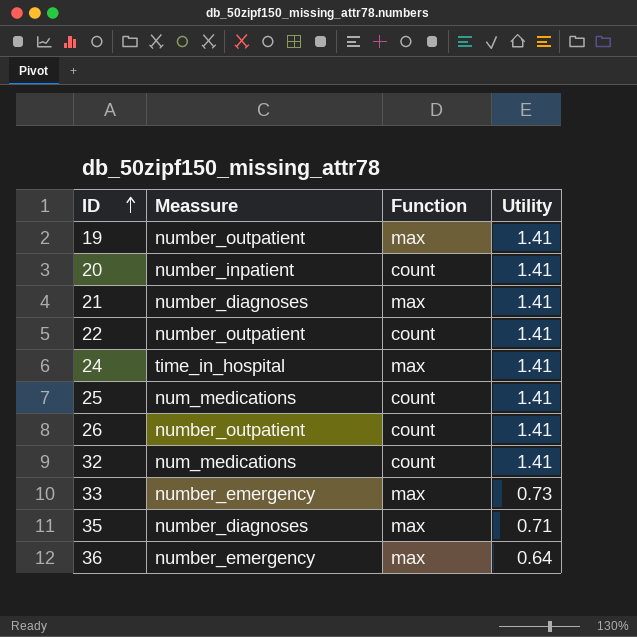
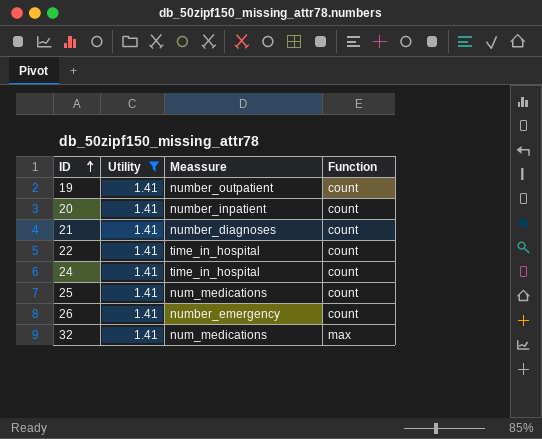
filter: none -> Utility = 1.41
column Utility | position: 4 -> 2
19 | Function: max -> count
21 | Function: max -> count
22 | Meassure: number_outpatient -> time_in_hospital
24 | Function: max -> count
26 | Meassure: number_outpatient -> number_emergency
32 | Function: count -> max

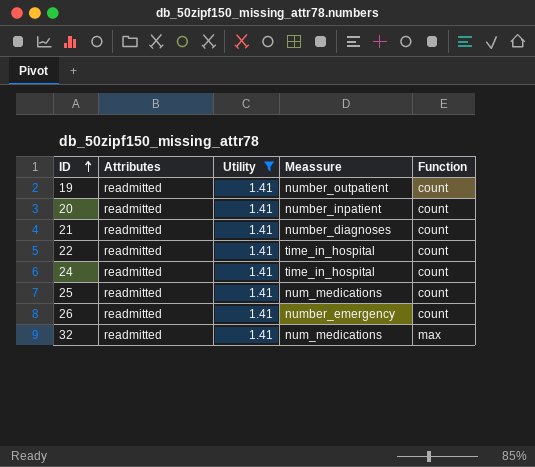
column Attributes | position: none -> 2

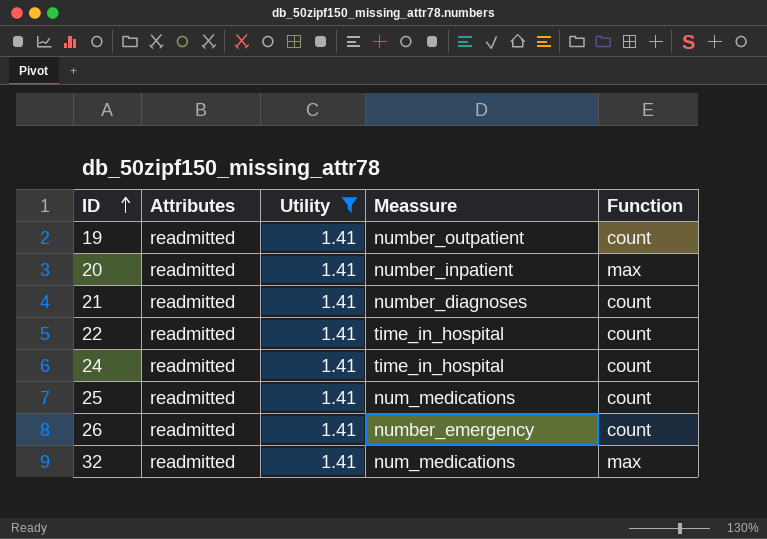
20 | Function: count -> max

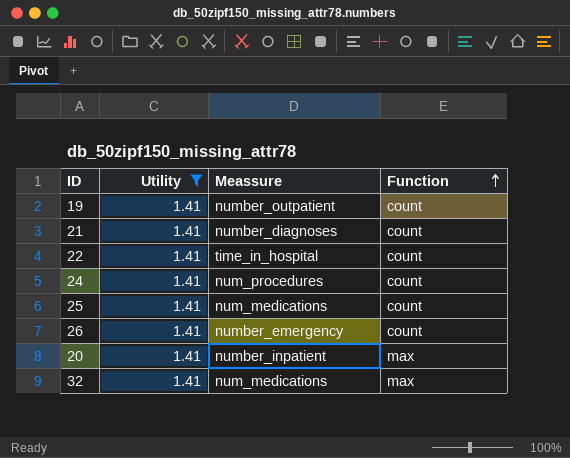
row order: ID ascending -> Function ascending
column Attributes | position: 2 -> none
24 | Meassure: time_in_hospital -> num_procedures

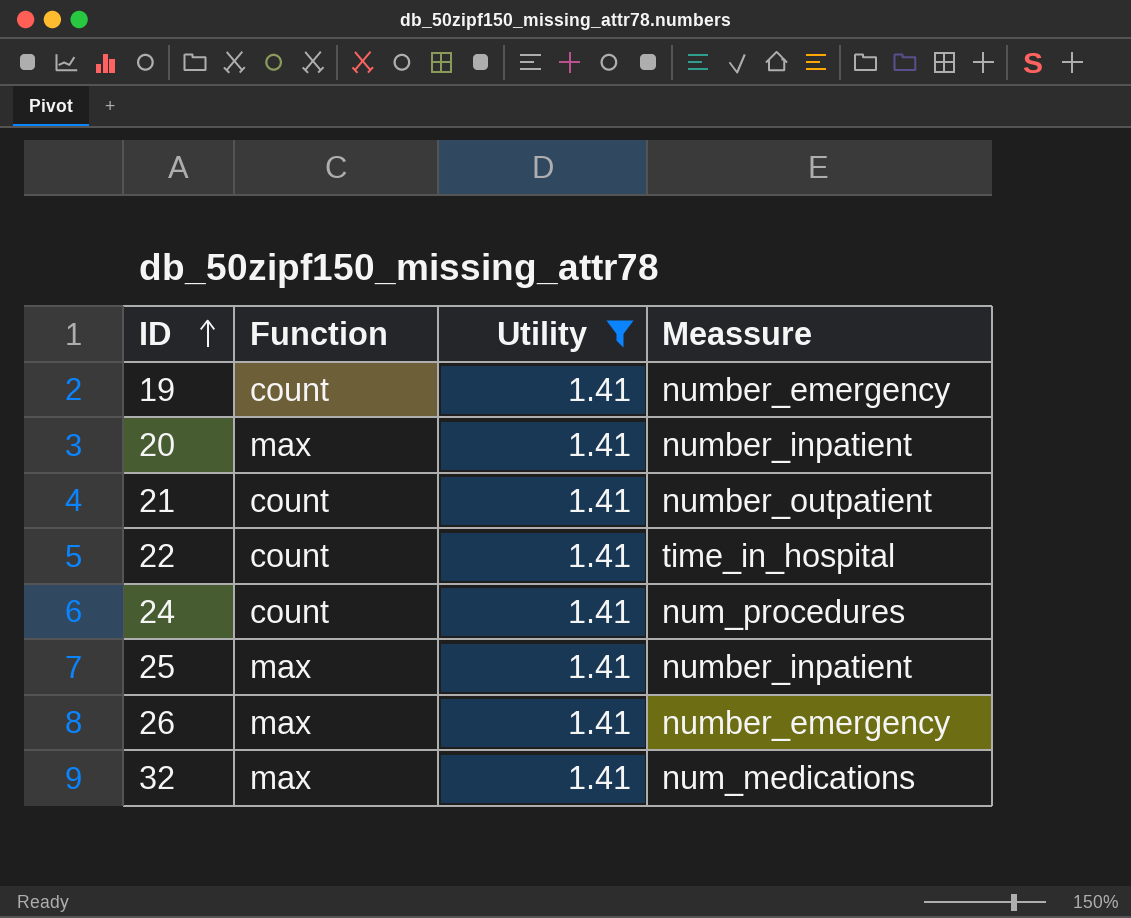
row order: Function ascending -> ID ascending
column Function | position: 4 -> 2
19 | Meassure: number_outpatient -> number_emergency
21 | Meassure: number_diagnoses -> number_outpatient
25 | Function: count -> max
25 | Meassure: num_medications -> number_inpatient
26 | Function: count -> max

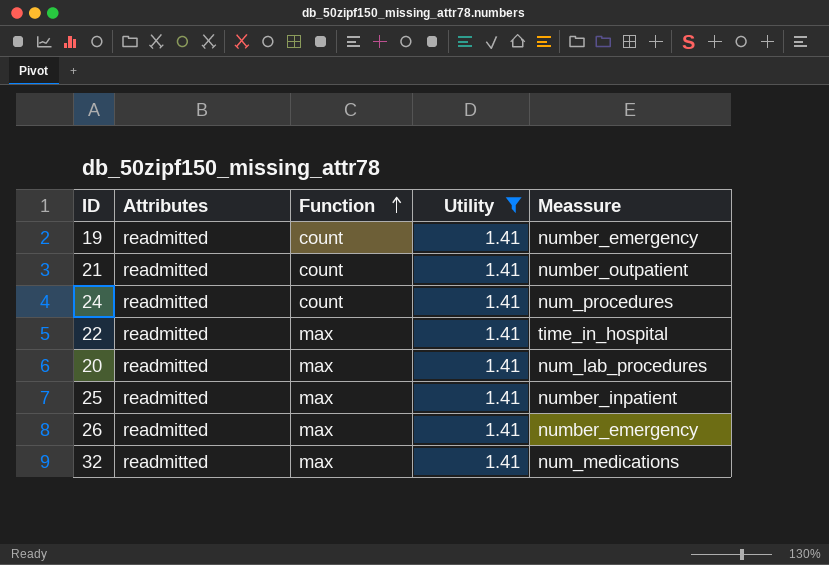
row order: ID ascending -> Function ascending
column Attributes | position: none -> 2
22 | Function: count -> max
20 | Meassure: number_inpatient -> num_lab_procedures

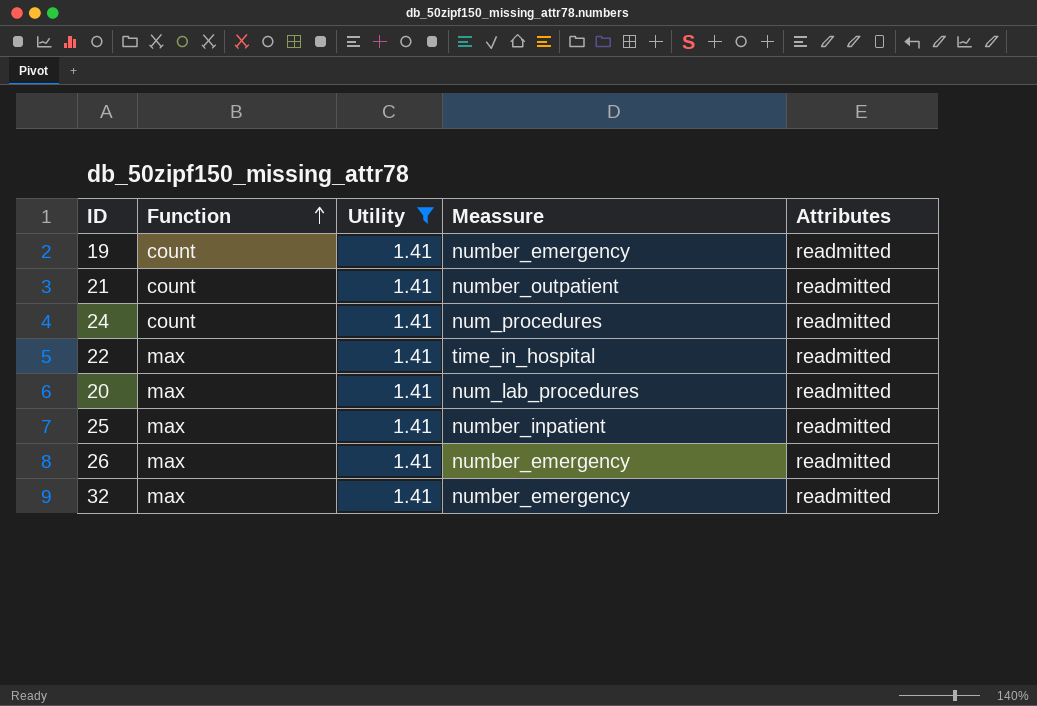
column Attributes | position: 2 -> 5
32 | Meassure: num_medications -> number_emergency

